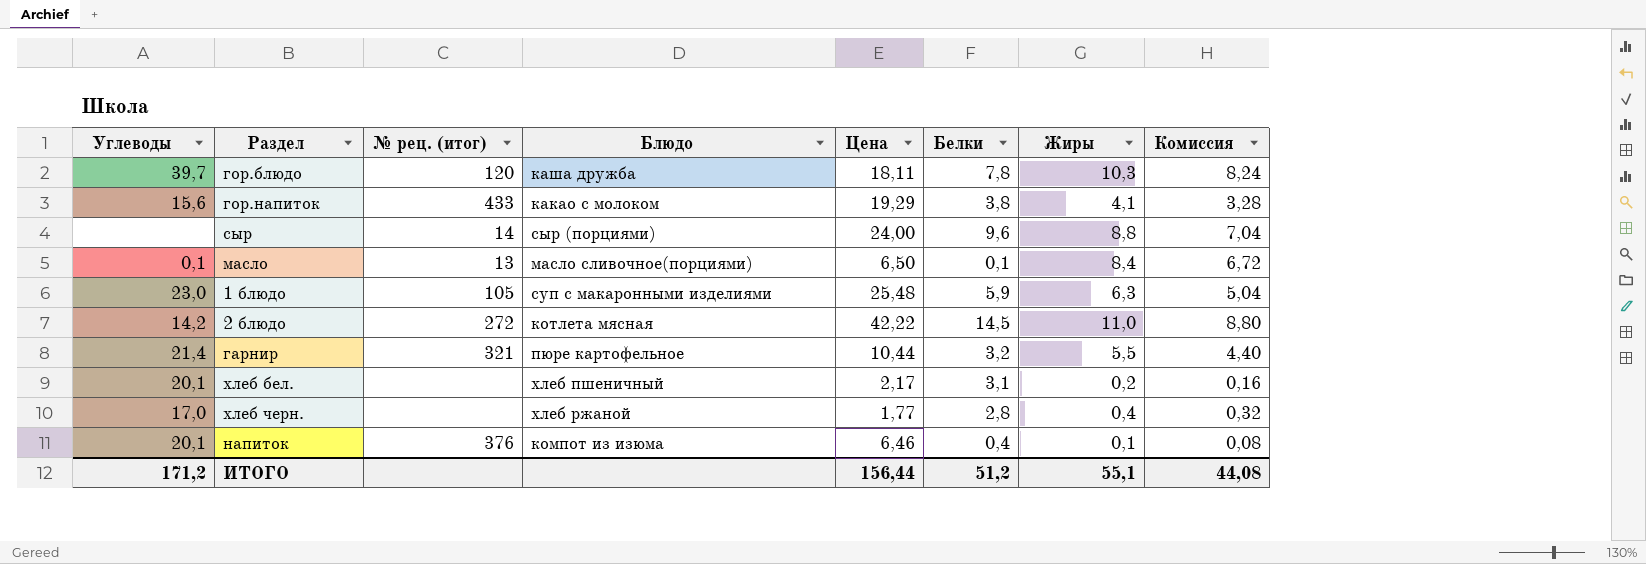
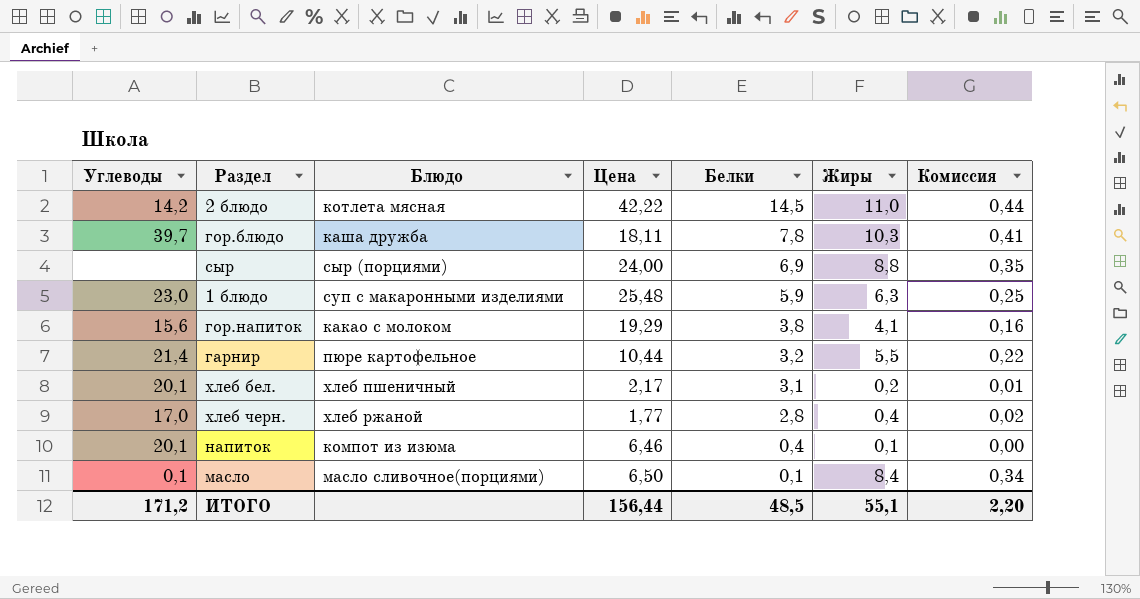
row order: none -> Белки descending
column № рец. (итог) | position: 3 -> none
column Комиссия | formula: [Жиры] * 0,8 -> [Жиры] * 0,04
сыр | Белки: 9,6 -> 6,9
ИТОГО | Белки: 51,2 -> 48,5
ИТОГО | Комиссия: 44,08 -> 2,20

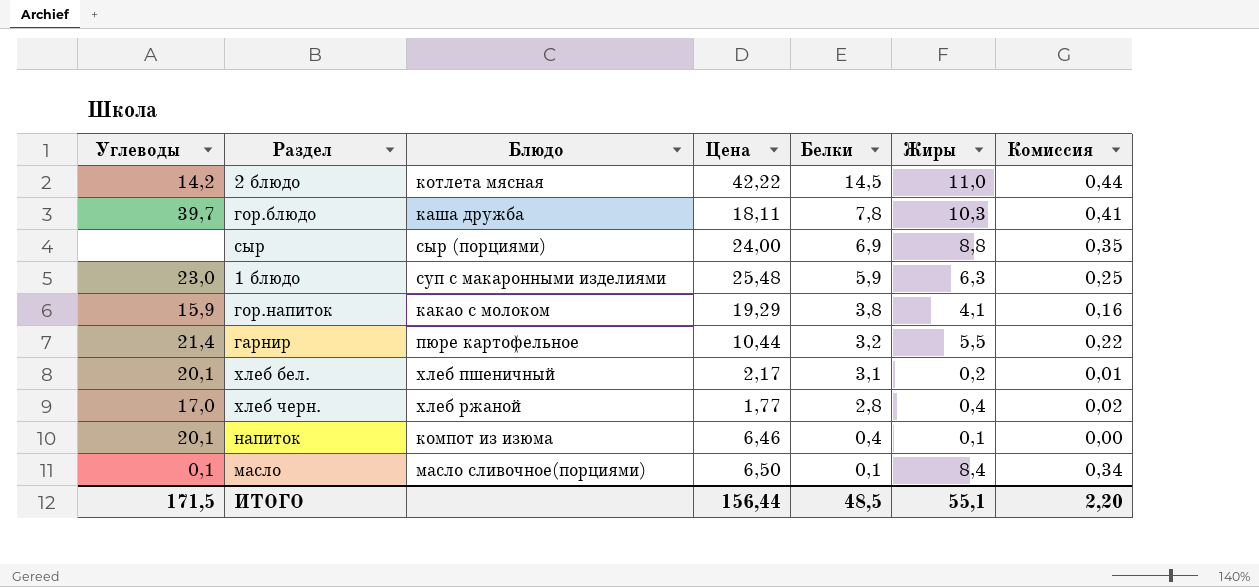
гор.напиток | Углеводы: 15,6 -> 15,9
ИТОГО | Углеводы: 171,2 -> 171,5

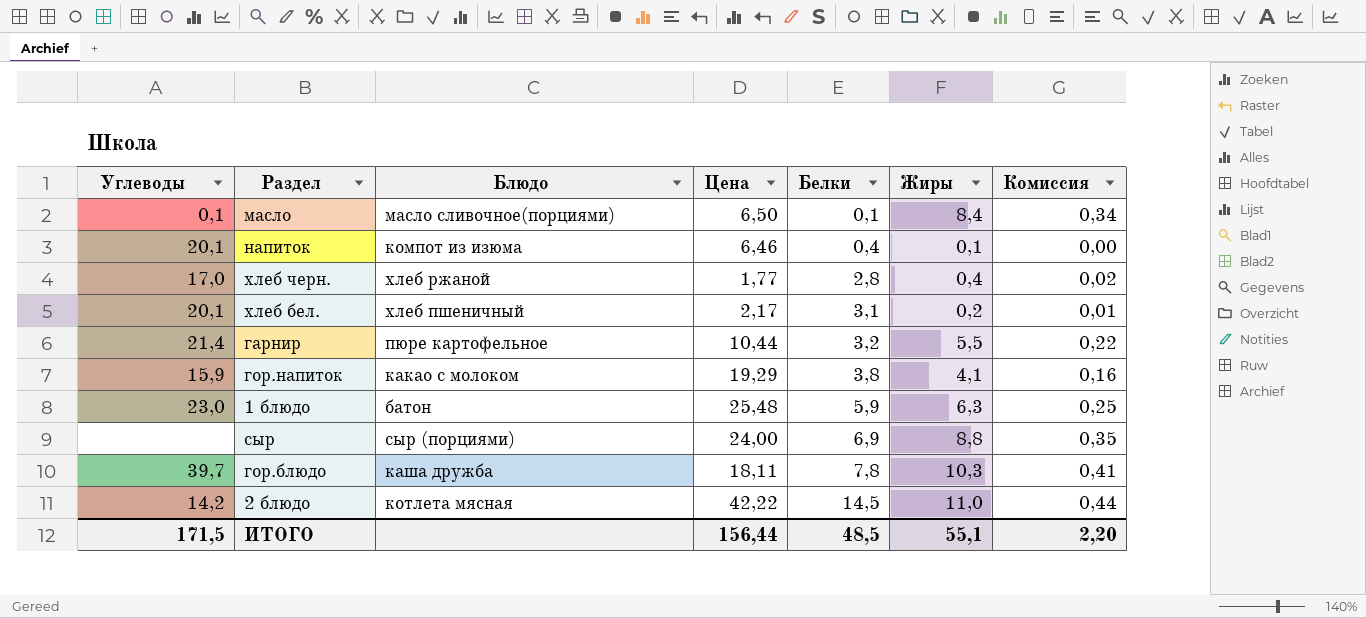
row order: Белки descending -> Белки ascending
1 блюдо | Блюдо: суп с макаронными изделиями -> батон

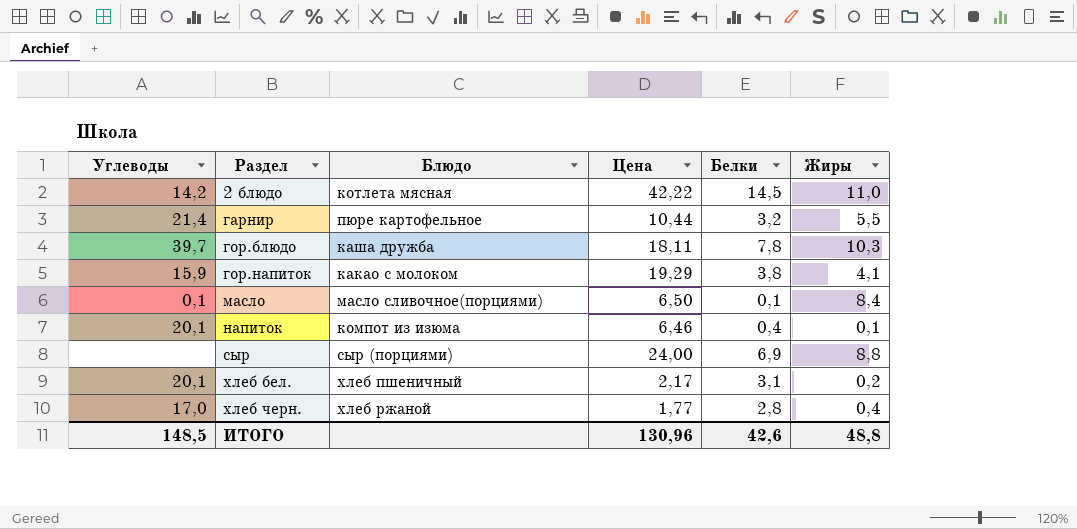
row order: Белки ascending -> Раздел ascending
column Комиссия | formula: [Жиры] * 0,04 -> none
row 1 блюдо: 23,0 | батон | 25,48 | 5,9 | 6,3 | 0,25 -> none
ИТОГО | Углеводы: 171,5 -> 148,5
ИТОГО | Цена: 156,44 -> 130,96
ИТОГО | Белки: 48,5 -> 42,6
ИТОГО | Жиры: 55,1 -> 48,8

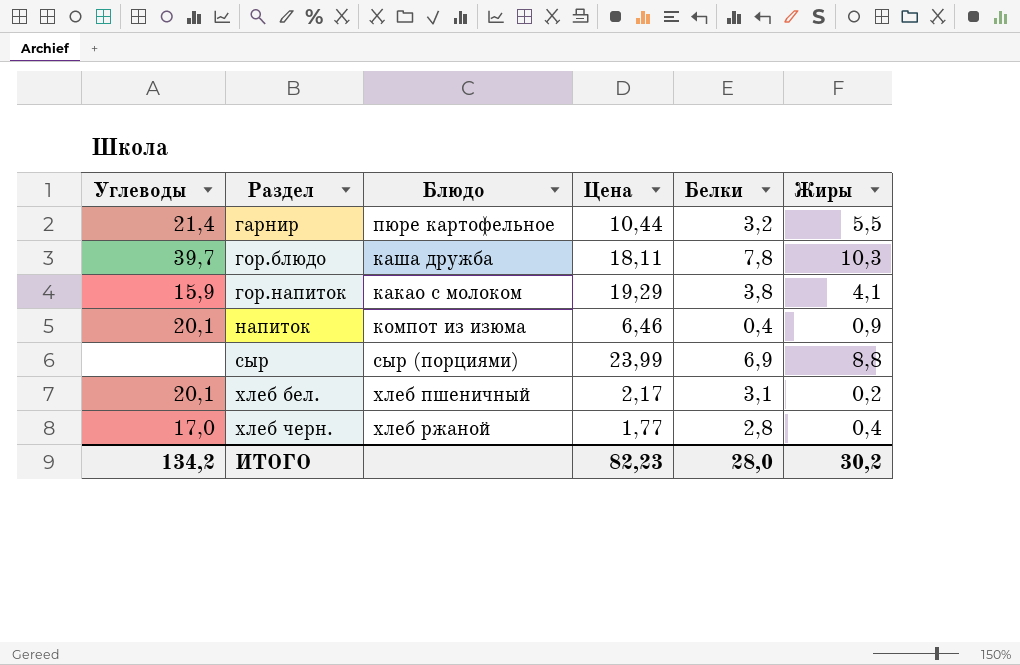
row 2 блюдо: 14,2 | котлета мясная | 42,22 | 14,5 | 11,0 -> none
row масло: 0,1 | масло сливочное(порциями) | 6,50 | 0,1 | 8,4 -> none
напиток | Жиры: 0,1 -> 0,9
сыр | Цена: 24,00 -> 23,99
ИТОГО | Углеводы: 148,5 -> 134,2
ИТОГО | Цена: 130,96 -> 82,23
ИТОГО | Белки: 42,6 -> 28,0
ИТОГО | Жиры: 48,8 -> 30,2

